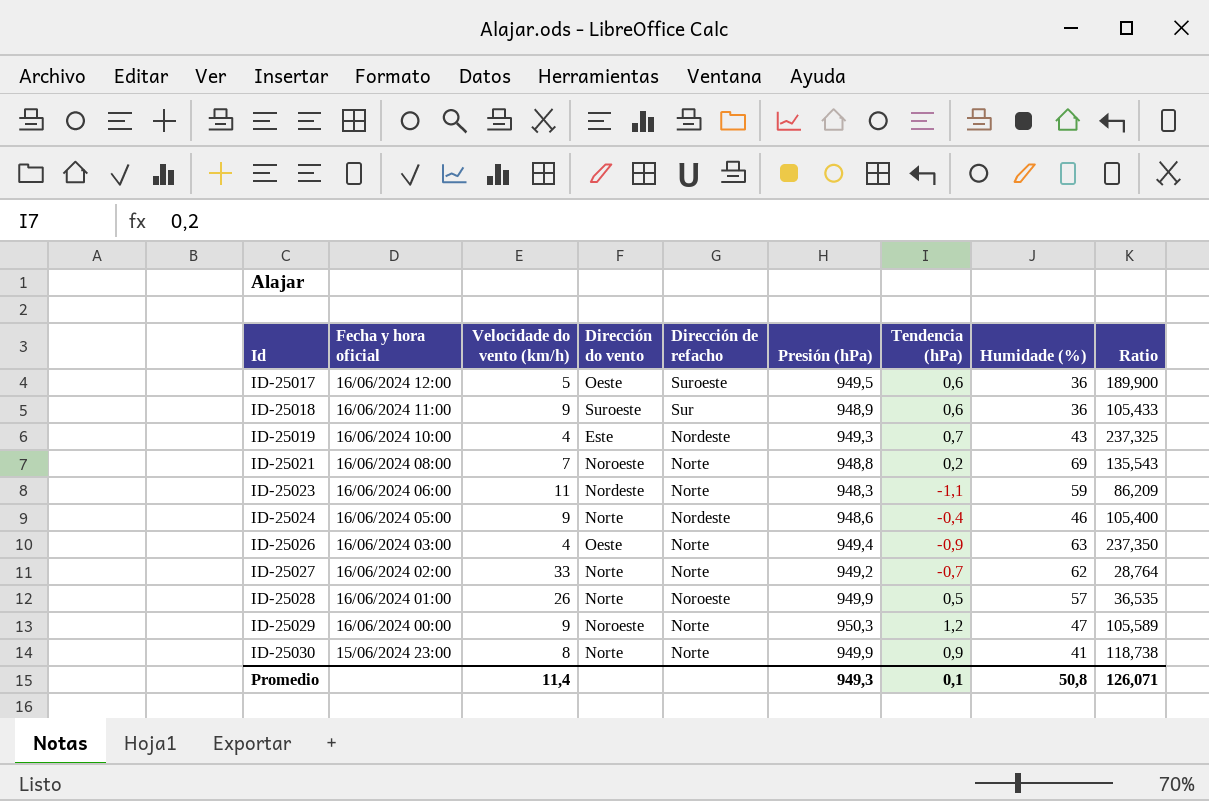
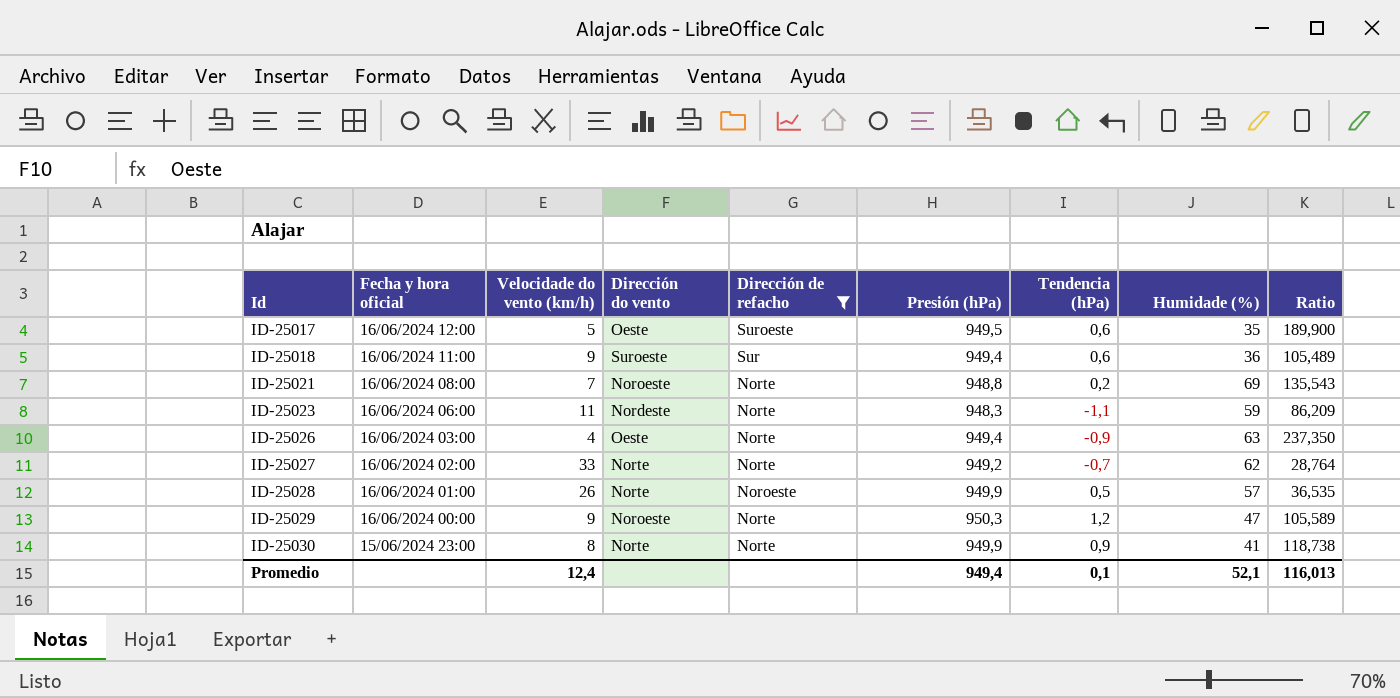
filter: none -> Dirección de refacho != Nordeste
ID-25017 | Humidade (%): 36 -> 35
ID-25018 | Presión (hPa): 948,9 -> 949,4
ID-25018 | Ratio: 105,433 -> 105,489
Promedio | Velocidade do vento (km/h): 11,4 -> 12,4
Promedio | Presión (hPa): 949,3 -> 949,4
Promedio | Humidade (%): 50,8 -> 52,1
Promedio | Ratio: 126,071 -> 116,013

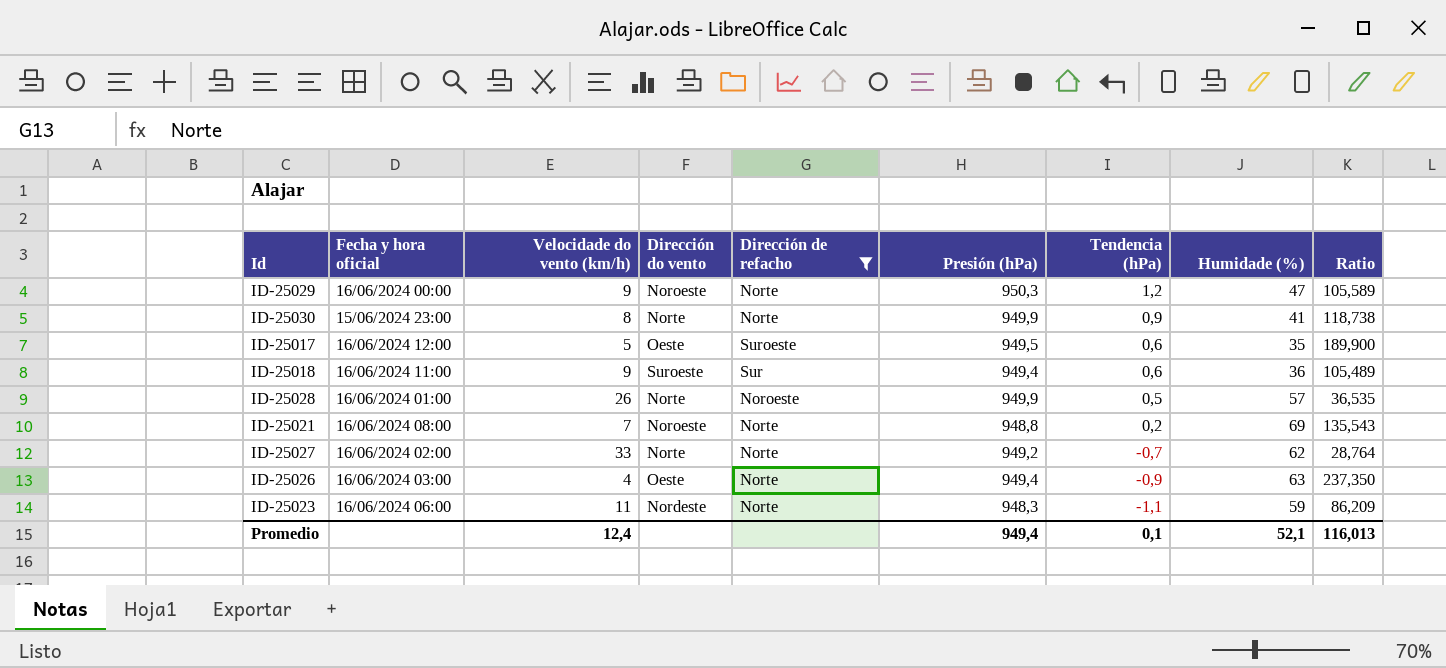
row order: Id ascending -> Tendencia (hPa) descending

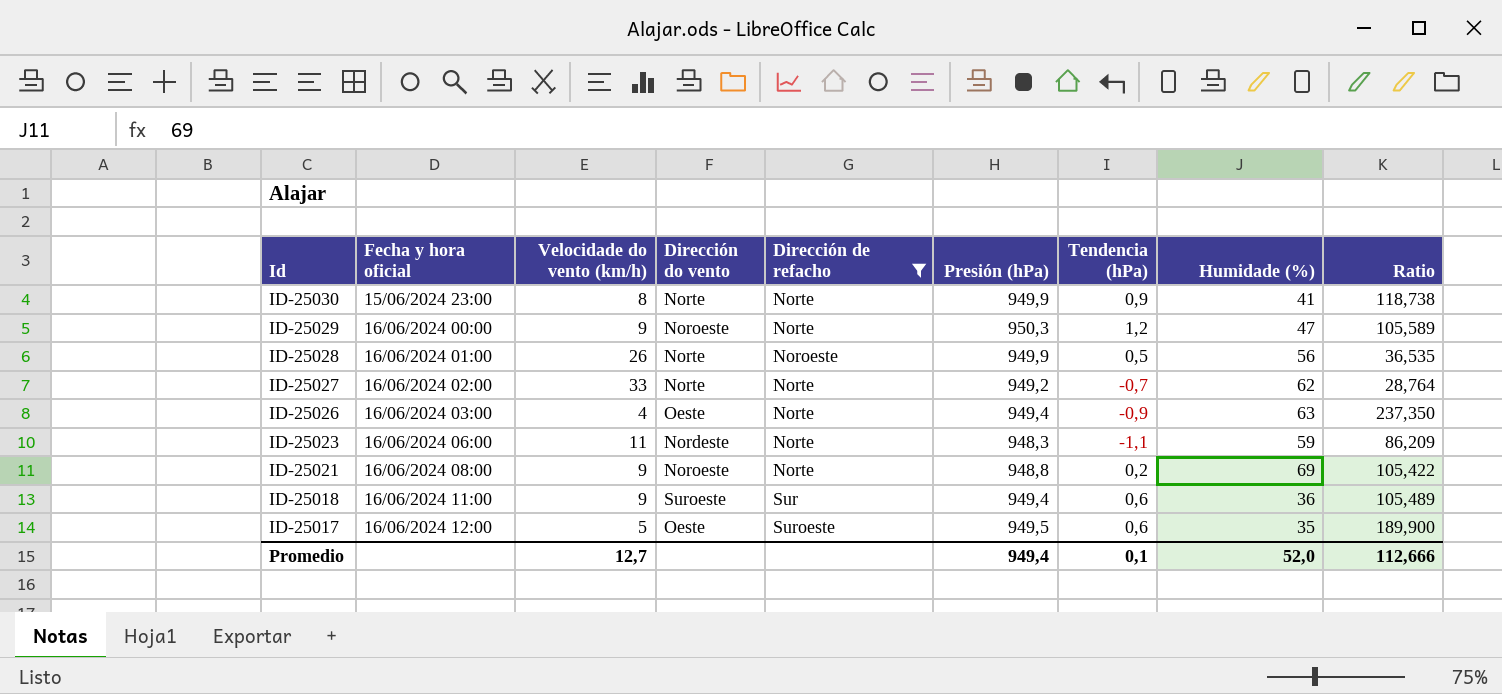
row order: Tendencia (hPa) descending -> Id descending
ID-25028 | Humidade (%): 57 -> 56
ID-25021 | Velocidade do vento (km/h): 7 -> 9
ID-25021 | Ratio: 135,543 -> 105,422
Promedio | Velocidade do vento (km/h): 12,4 -> 12,7
Promedio | Humidade (%): 52,1 -> 52,0
Promedio | Ratio: 116,013 -> 112,666

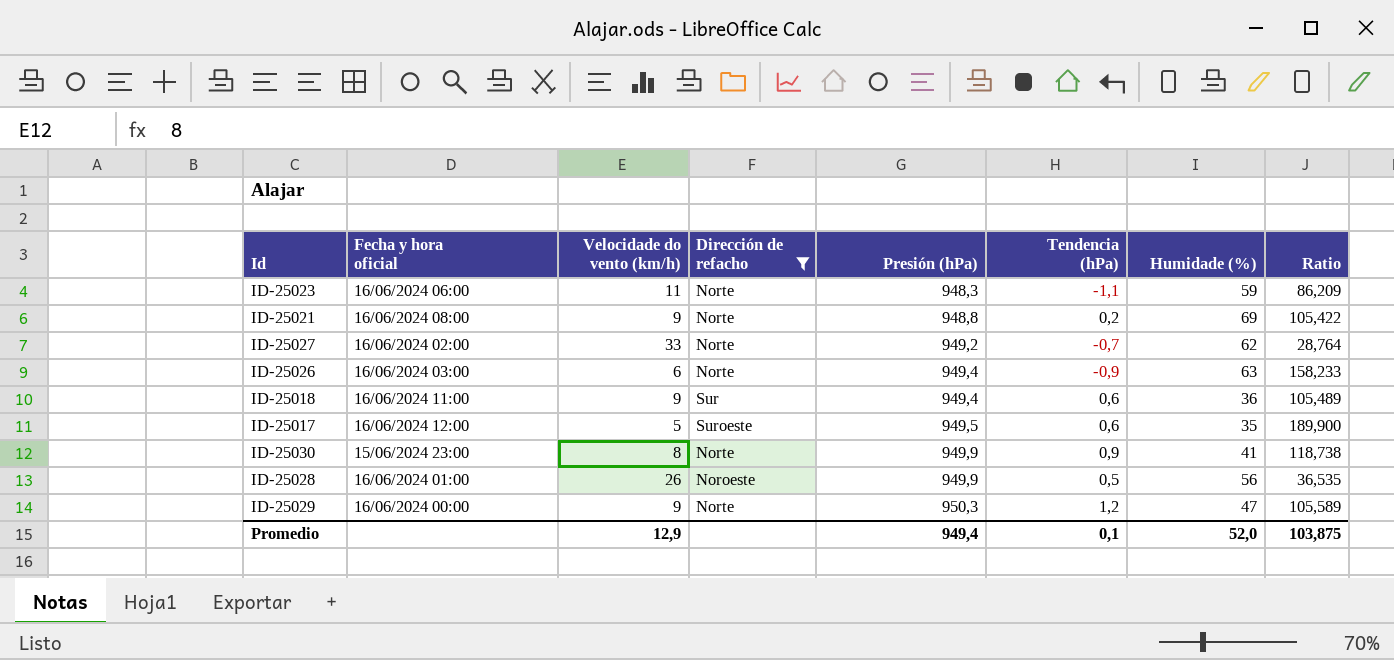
row order: Id descending -> Presión (hPa) ascending
column Dirección do vento | position: 4 -> none
ID-25026 | Velocidade do vento (km/h): 4 -> 6
ID-25026 | Ratio: 237,350 -> 158,233
Promedio | Velocidade do vento (km/h): 12,7 -> 12,9
Promedio | Ratio: 112,666 -> 103,875

